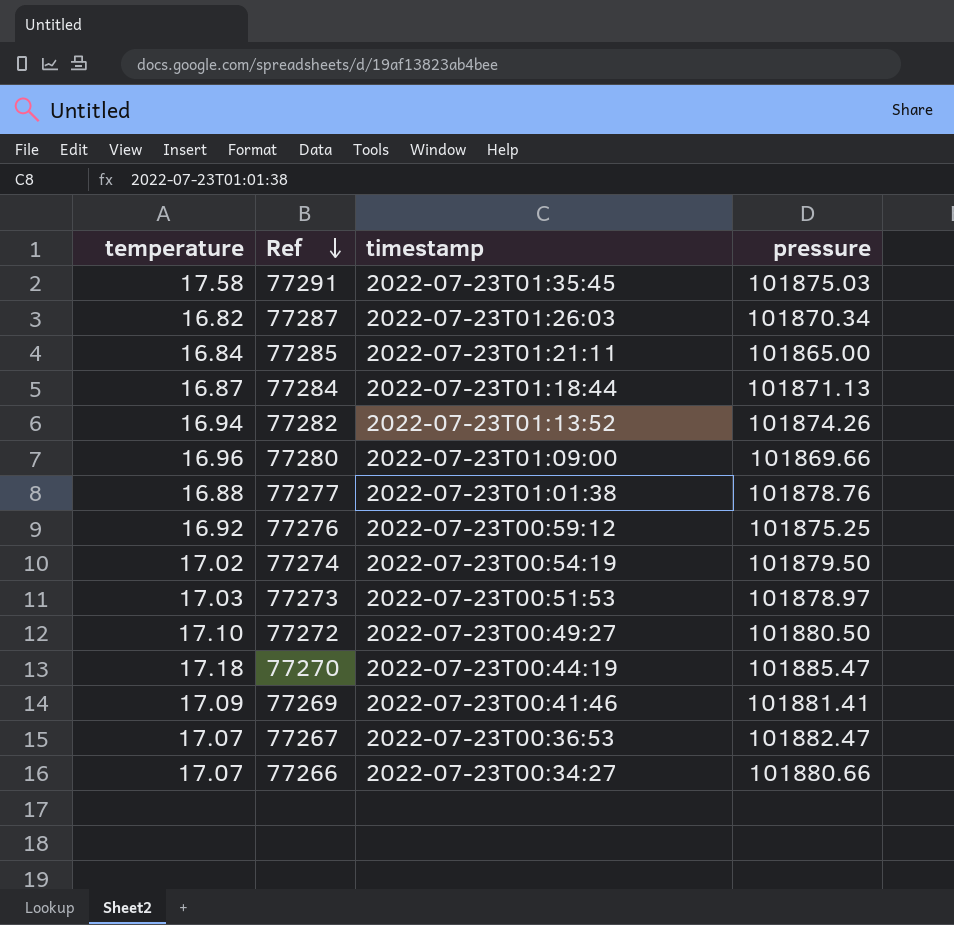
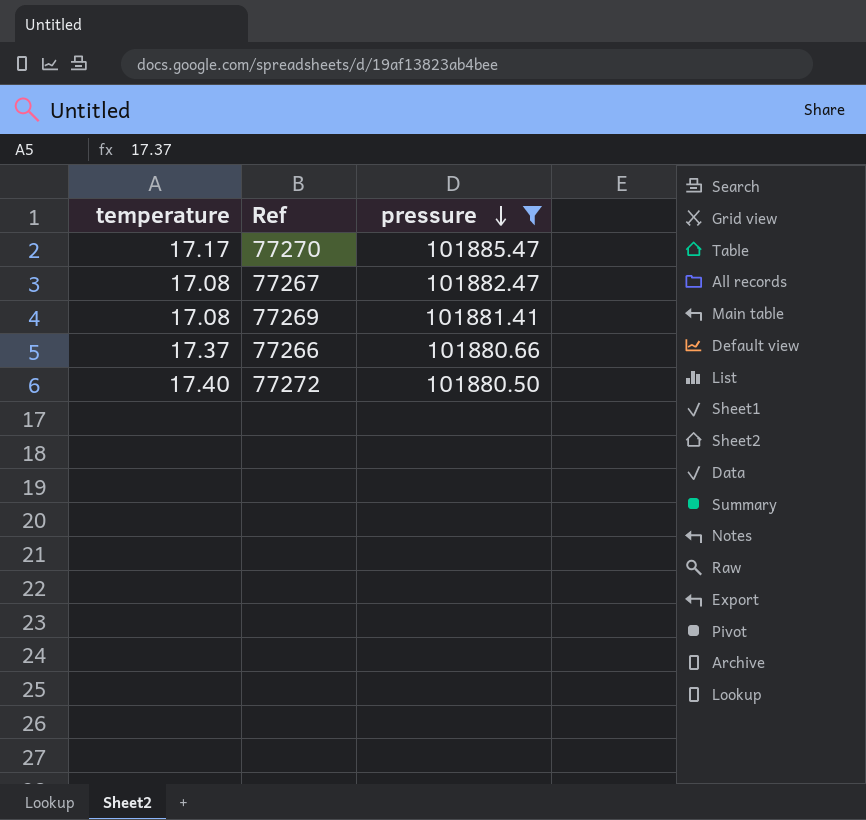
filter: none -> pressure >= 101880.50
row order: Ref descending -> pressure descending
column timestamp | position: 3 -> none
77270 | temperature: 17.18 -> 17.17
77267 | temperature: 17.07 -> 17.08
77269 | temperature: 17.09 -> 17.08
77266 | temperature: 17.07 -> 17.37
77272 | temperature: 17.10 -> 17.40

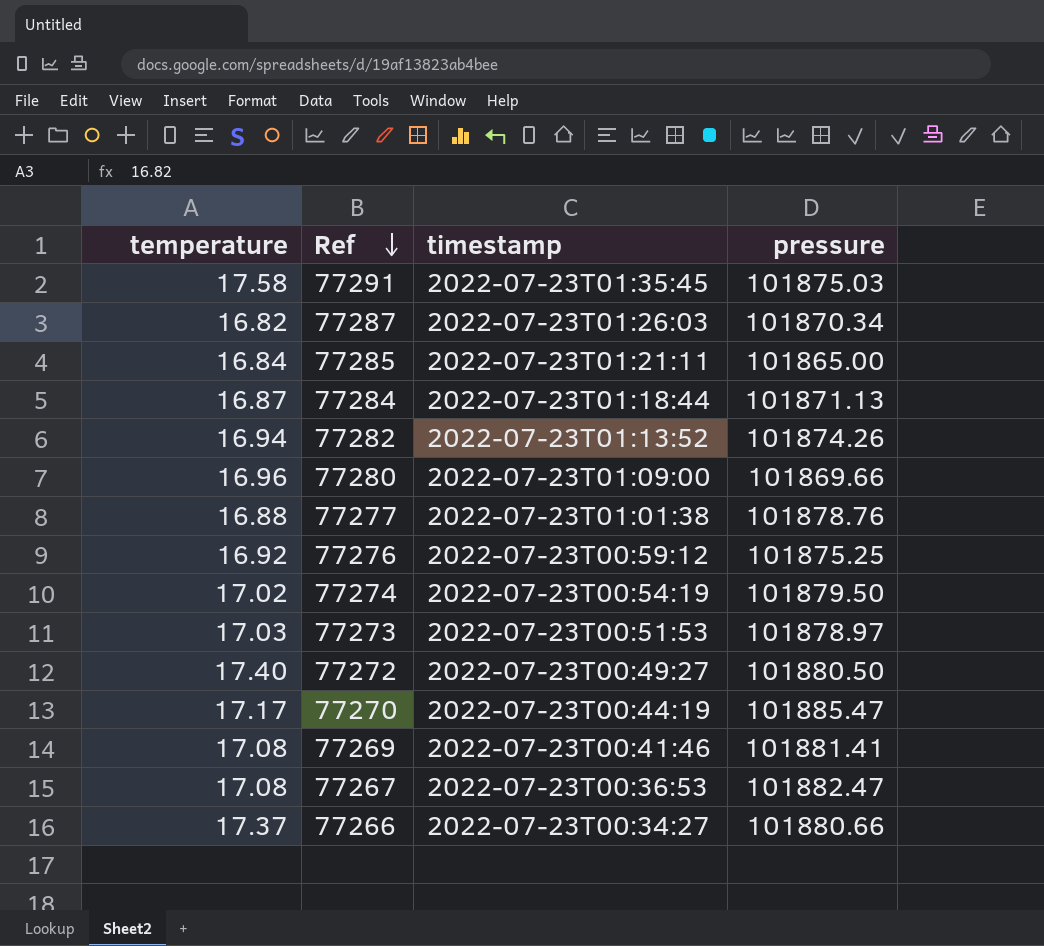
filter: pressure >= 101880.50 -> none
row order: pressure descending -> Ref descending
column timestamp | position: none -> 3

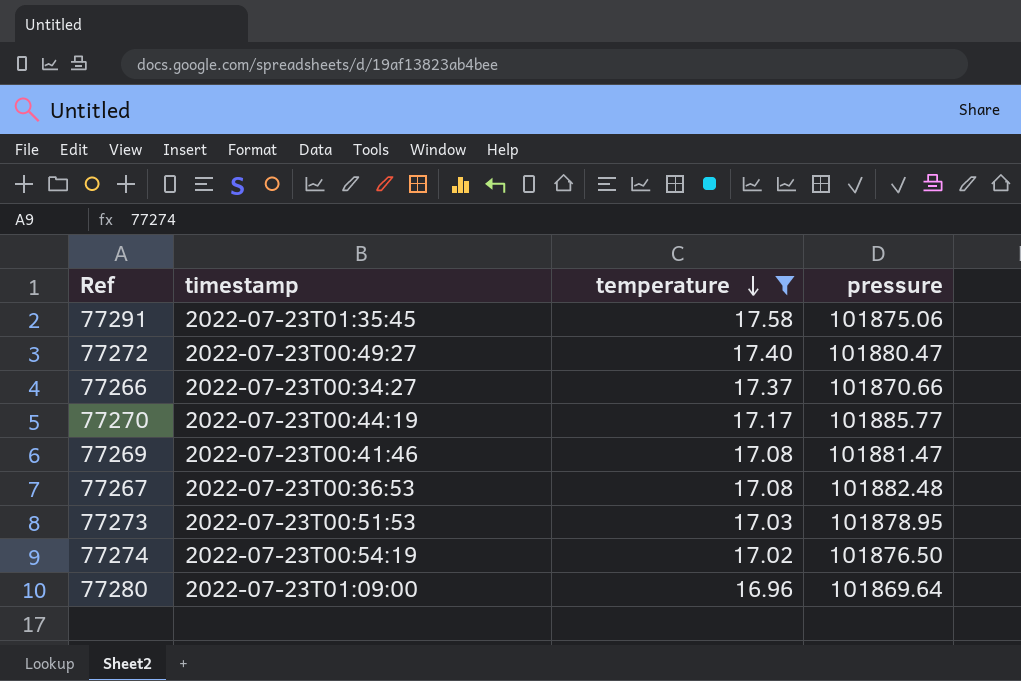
filter: none -> temperature >= 16.96
row order: Ref descending -> temperature descending
column temperature | position: 1 -> 3
77291 | pressure: 101875.03 -> 101875.06
77272 | pressure: 101880.50 -> 101880.47
77266 | pressure: 101880.66 -> 101870.66
77270 | pressure: 101885.47 -> 101885.77
77269 | pressure: 101881.41 -> 101881.47
77267 | pressure: 101882.47 -> 101882.48
77273 | pressure: 101878.97 -> 101878.95
77274 | pressure: 101879.50 -> 101876.50
77280 | pressure: 101869.66 -> 101869.64

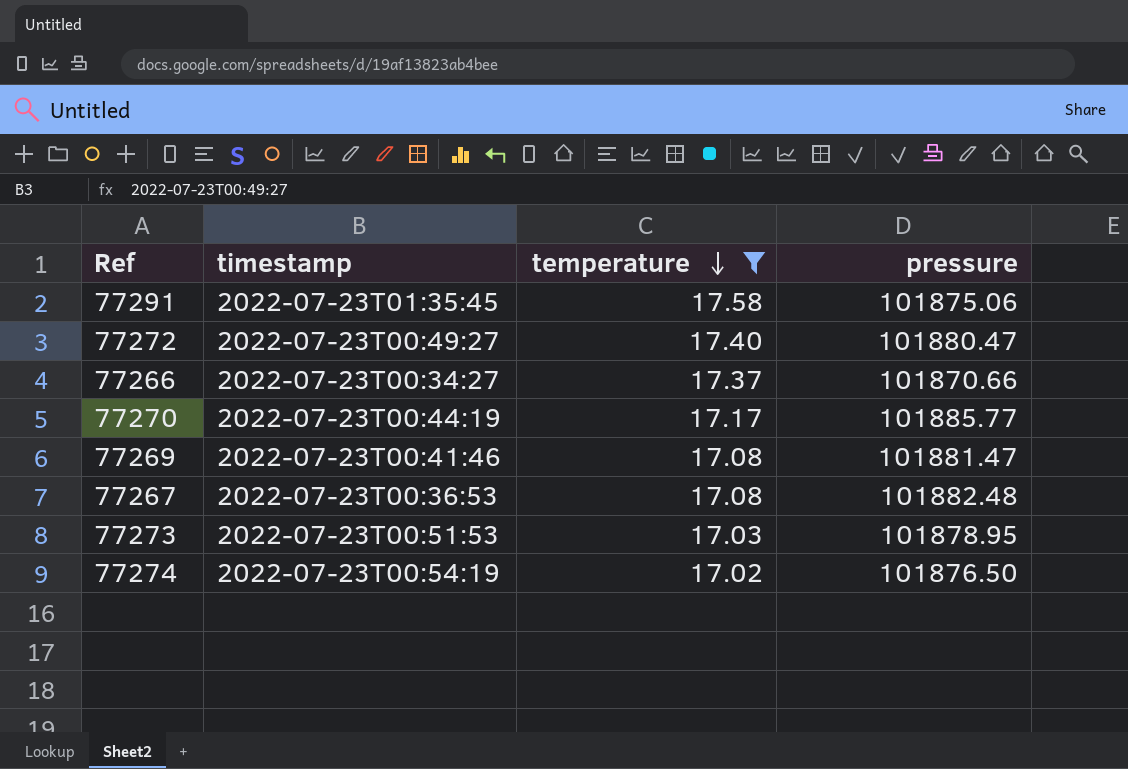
row 77280: 2022-07-23T01:09:00 | 16.96 | 101869.64 -> none

